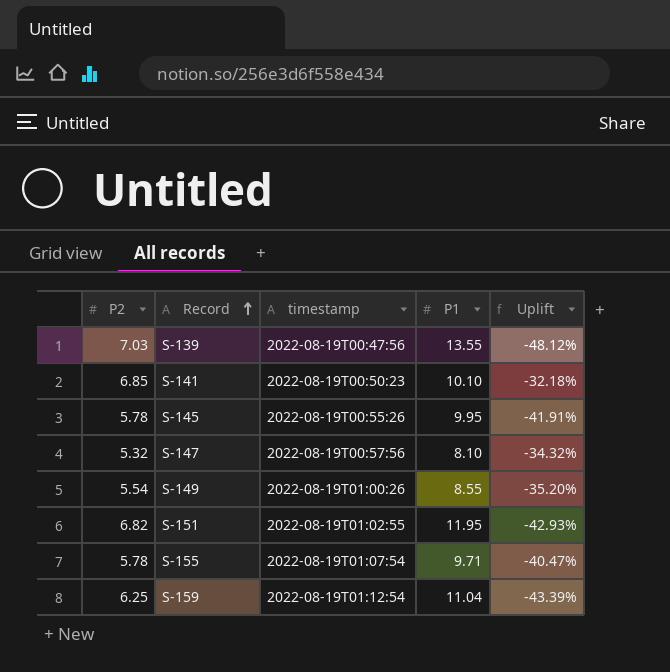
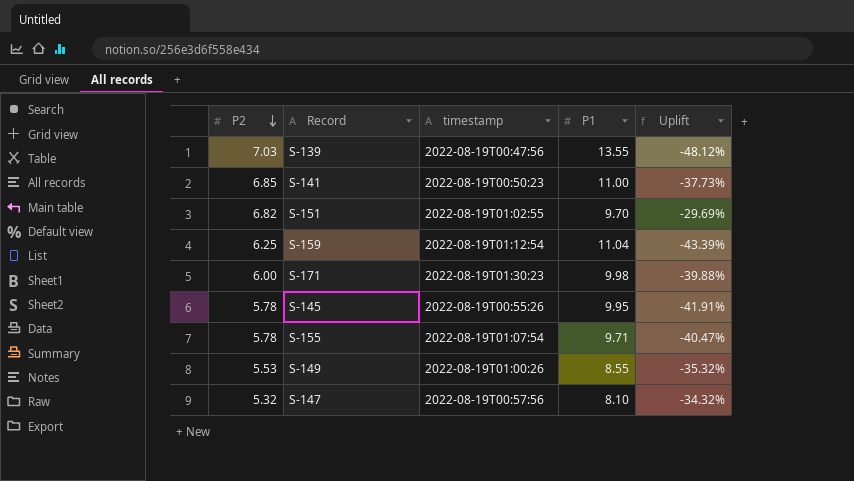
row order: Record ascending -> P2 descending
S-141 | P1: 10.10 -> 11.00
S-141 | Uplift: -32.18% -> -37.73%
S-151 | P1: 11.95 -> 9.70
S-151 | Uplift: -42.93% -> -29.69%
row S-171: none -> 6.00 | 2022-08-19T01:30:23 | 9.98 | -39.88%
S-149 | P2: 5.54 -> 5.53
S-149 | Uplift: -35.20% -> -35.32%

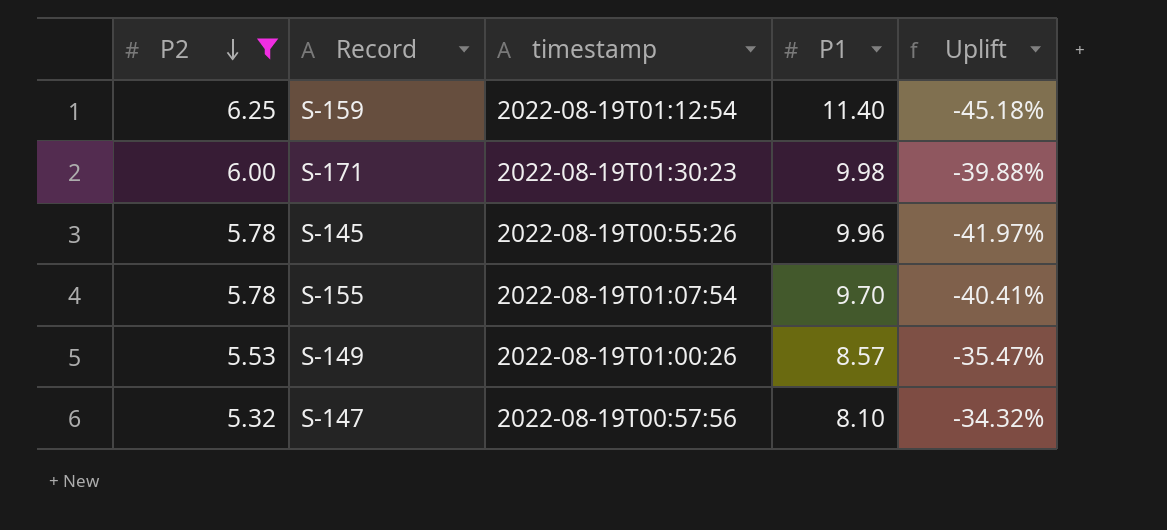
filter: none -> P2 <= 6.25
S-159 | P1: 11.04 -> 11.40
S-159 | Uplift: -43.39% -> -45.18%
S-145 | P1: 9.95 -> 9.96
S-145 | Uplift: -41.91% -> -41.97%
S-155 | P1: 9.71 -> 9.70
S-155 | Uplift: -40.47% -> -40.41%
S-149 | P1: 8.55 -> 8.57
S-149 | Uplift: -35.32% -> -35.47%

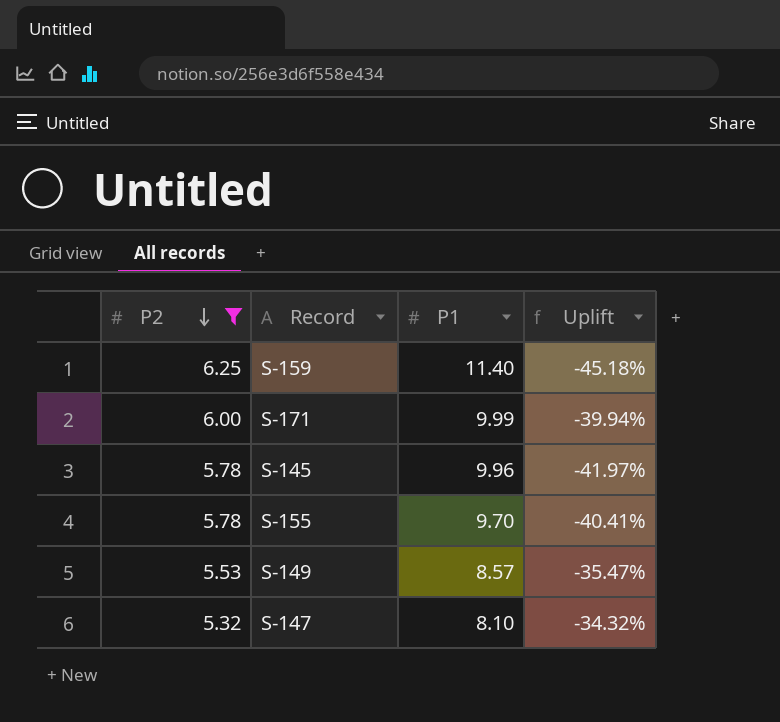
column timestamp | position: 3 -> none
S-171 | P1: 9.98 -> 9.99
S-171 | Uplift: -39.88% -> -39.94%

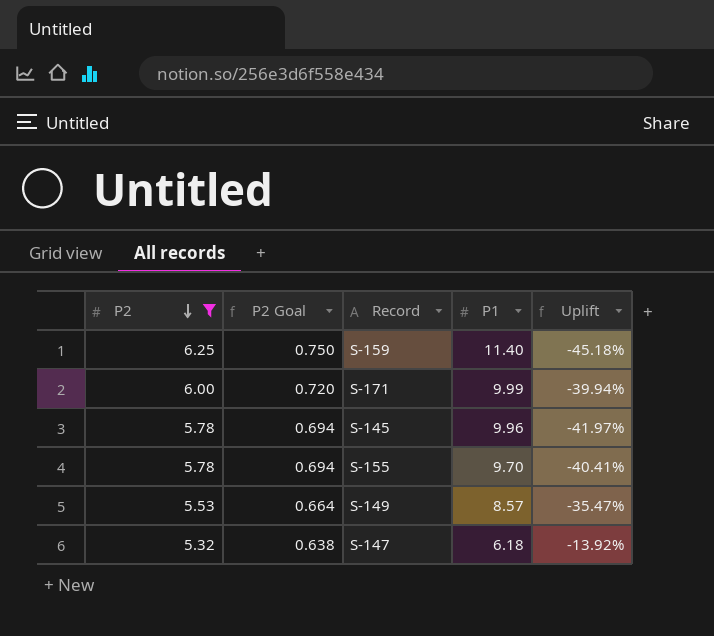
column P2 Goal | formula: none -> [P2] * 0.12
S-147 | P1: 8.10 -> 6.18
S-147 | Uplift: -34.32% -> -13.92%

